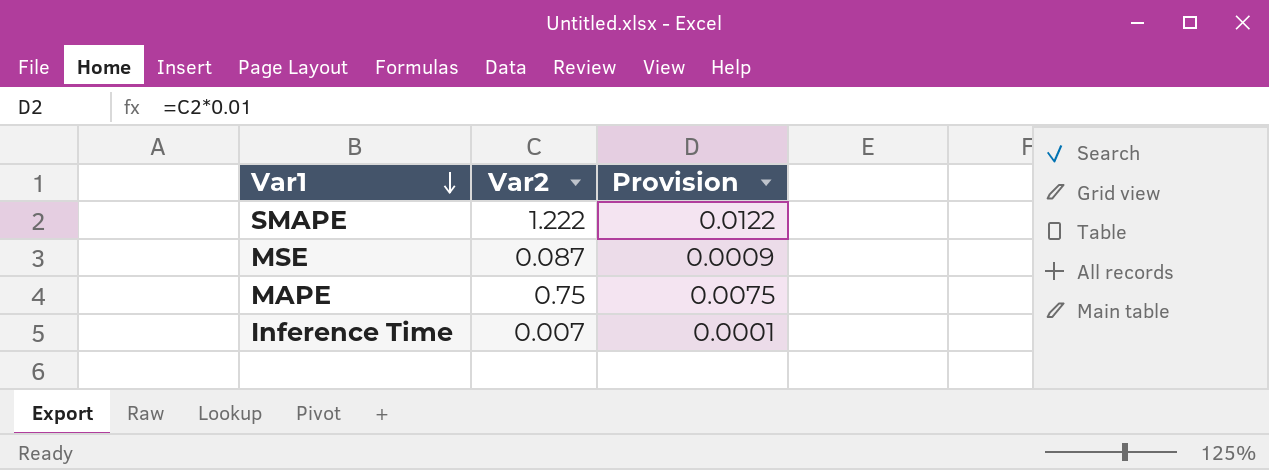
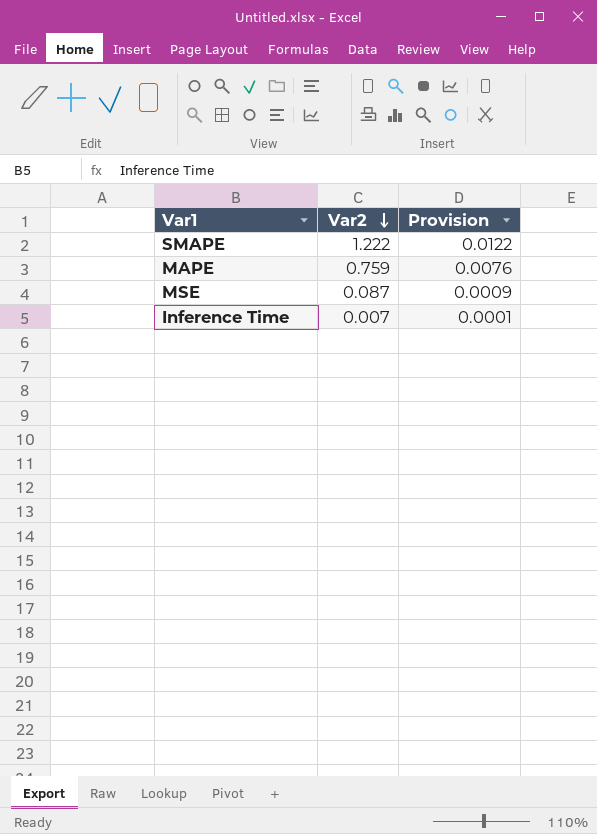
row order: Var1 descending -> Var2 descending
MAPE | Var2: 0.75 -> 0.759
MAPE | Provision: 0.0075 -> 0.0076

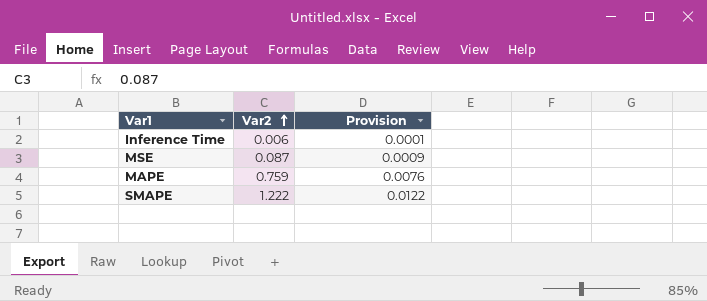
row order: Var2 descending -> Var2 ascending
Inference Time | Var2: 0.007 -> 0.006

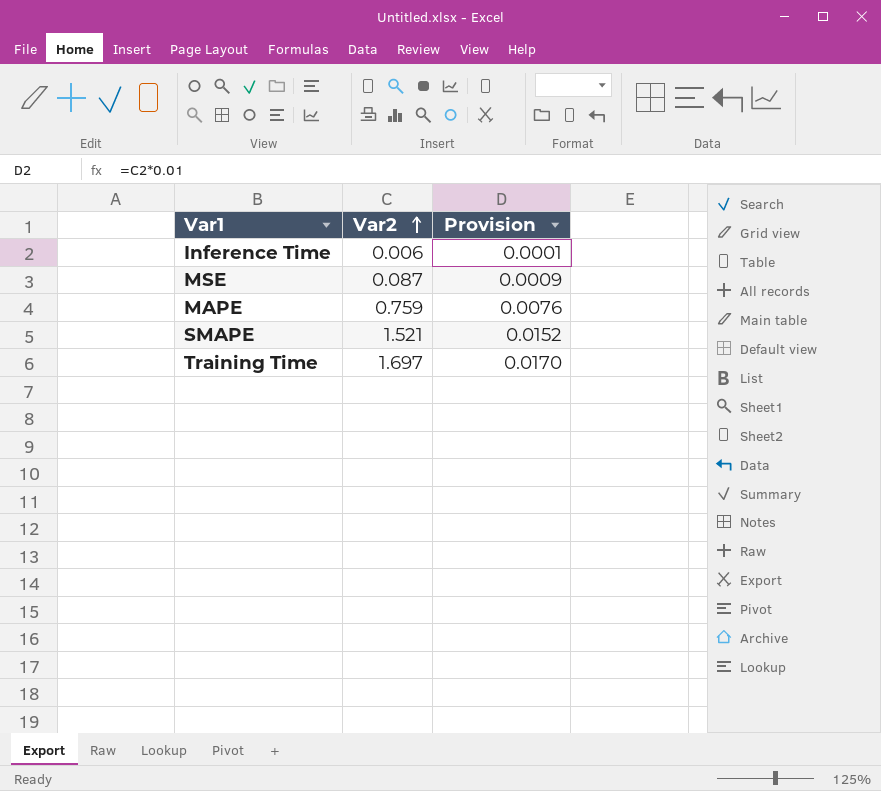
SMAPE | Var2: 1.222 -> 1.521
SMAPE | Provision: 0.0122 -> 0.0152
row Training Time: none -> 1.697 | 0.0170

